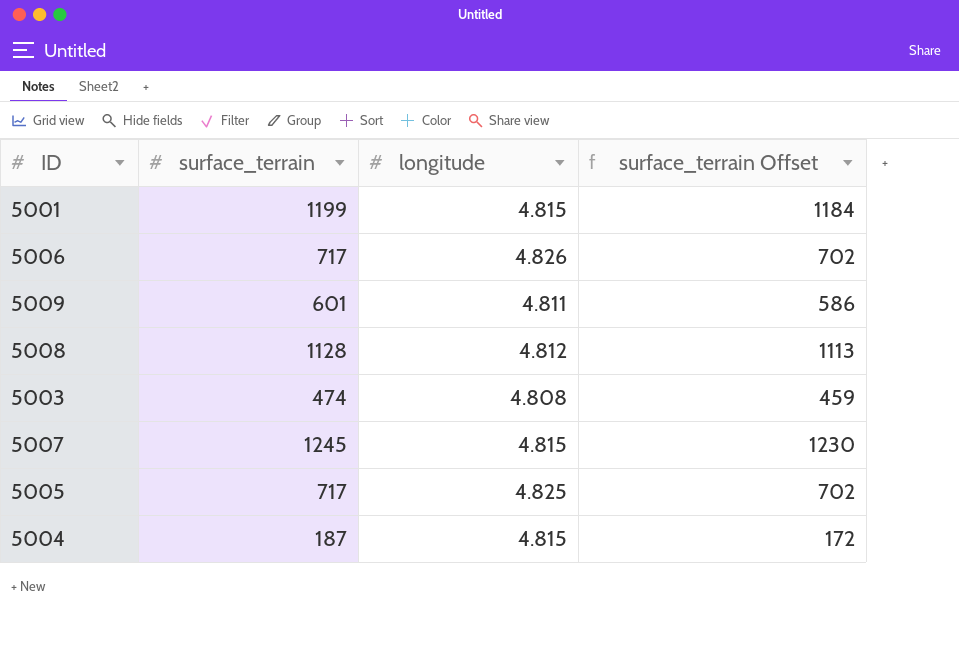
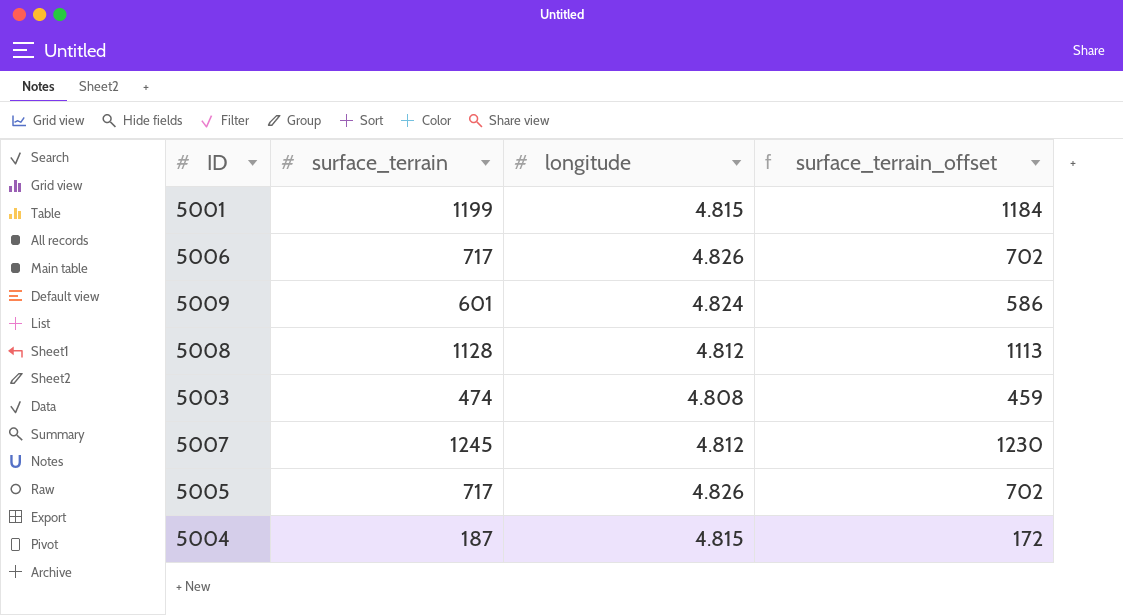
column name: surface_terrain Offset -> surface_terrain_offset
5009 | longitude: 4.811 -> 4.824
5007 | longitude: 4.815 -> 4.812
5005 | longitude: 4.825 -> 4.826

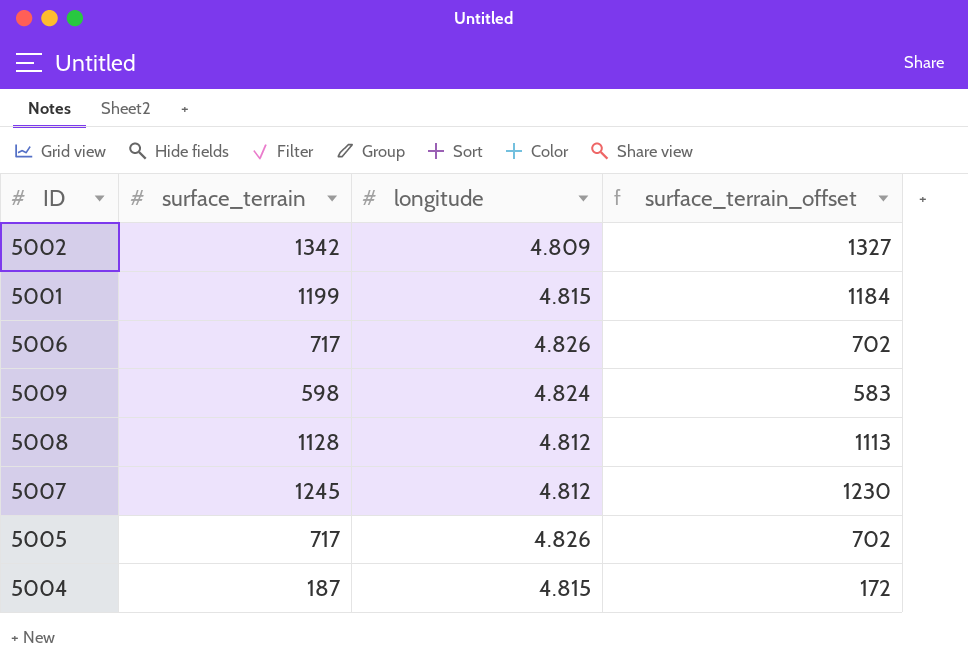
row 5003: 474 | 4.808 | 459 -> none
row 5002: none -> 1342 | 4.809 | 1327
5009 | surface_terrain: 601 -> 598
5009 | surface_terrain_offset: 586 -> 583

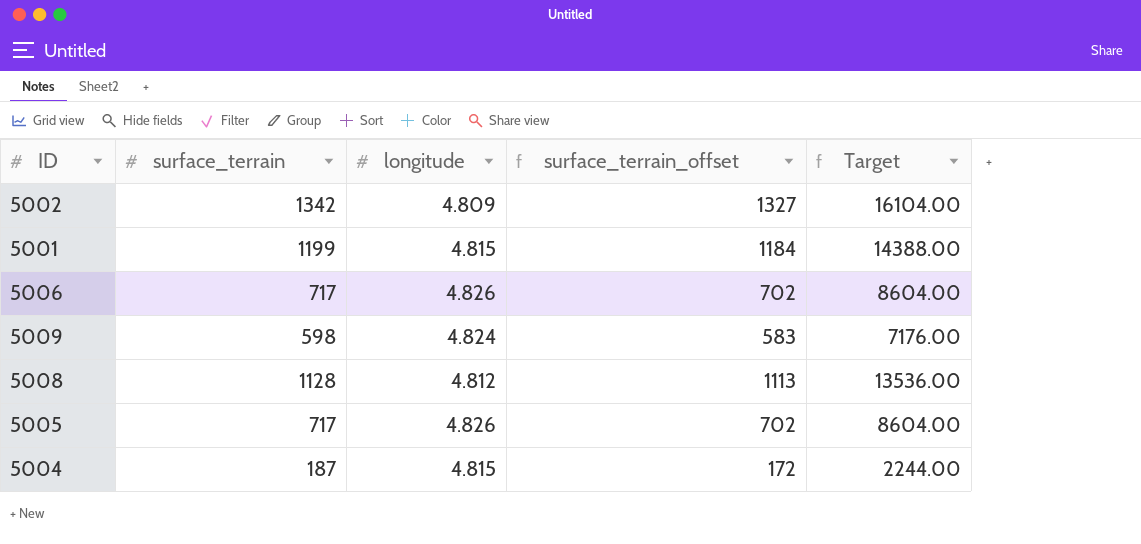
column Target | formula: none -> [surface_terrain] * 12
row 5007: 1245 | 4.812 | 1230 -> none

